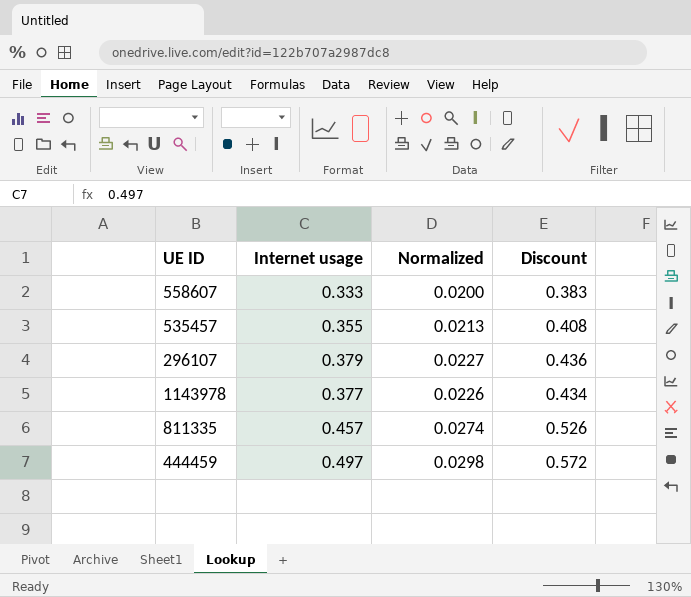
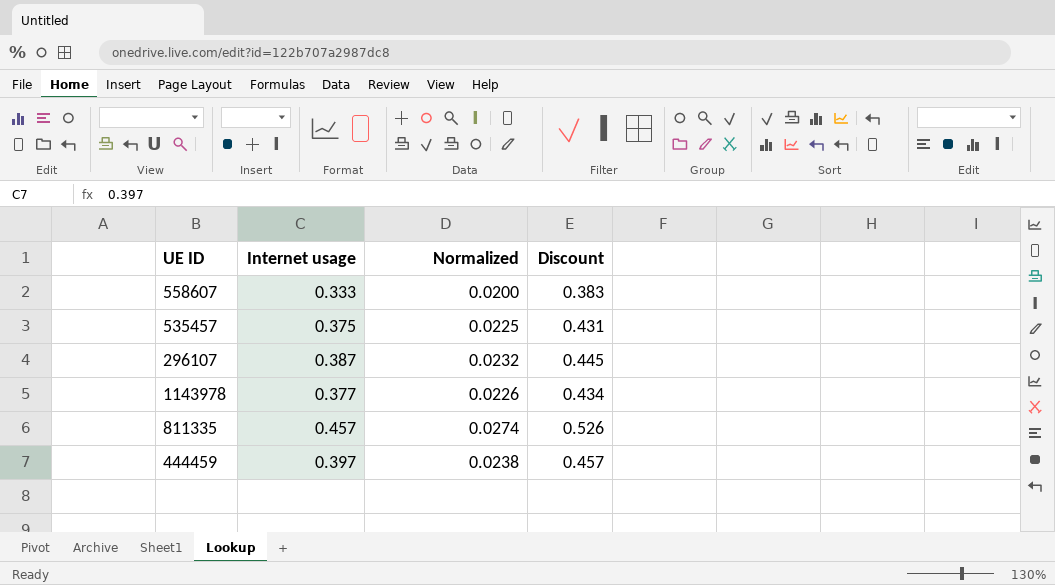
535457 | Internet usage: 0.355 -> 0.375
535457 | Normalized: 0.0213 -> 0.0225
535457 | Discount: 0.408 -> 0.431
296107 | Internet usage: 0.379 -> 0.387
296107 | Normalized: 0.0227 -> 0.0232
296107 | Discount: 0.436 -> 0.445
444459 | Internet usage: 0.497 -> 0.397
444459 | Normalized: 0.0298 -> 0.0238
444459 | Discount: 0.572 -> 0.457

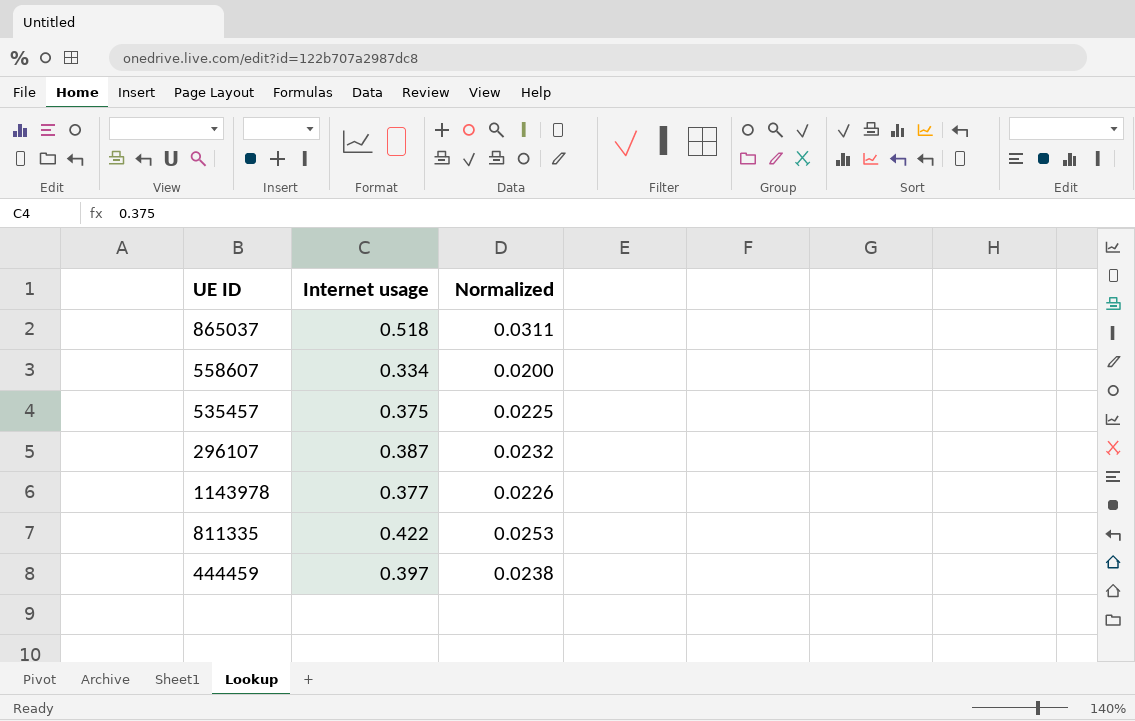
column Discount | formula: [Internet usage] * 1.15 -> none
row 865037: none -> 0.518 | 0.0311
558607 | Internet usage: 0.333 -> 0.334
811335 | Internet usage: 0.457 -> 0.422
811335 | Normalized: 0.0274 -> 0.0253

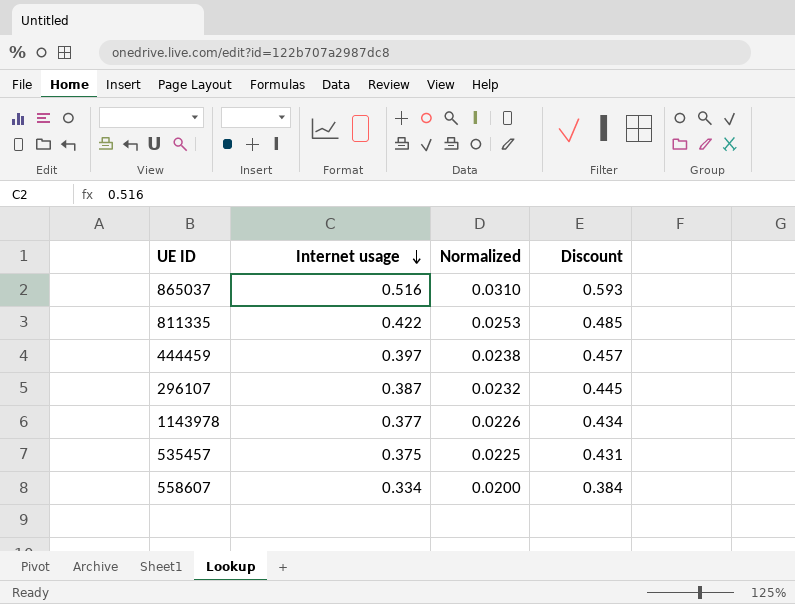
row order: none -> Internet usage descending
column Discount | formula: none -> [Internet usage] * 1.15
865037 | Internet usage: 0.518 -> 0.516
865037 | Normalized: 0.0311 -> 0.0310

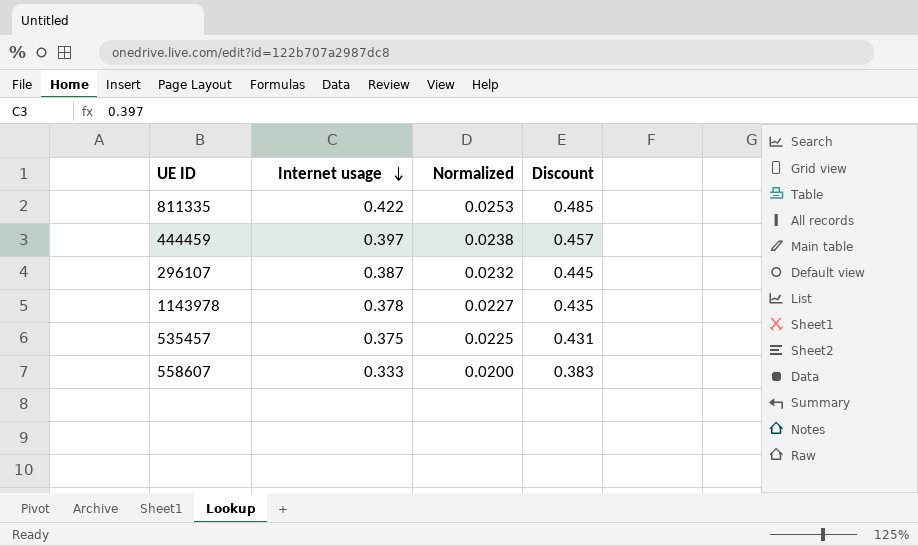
row 865037: 0.516 | 0.0310 | 0.593 -> none
1143978 | Internet usage: 0.377 -> 0.378
1143978 | Normalized: 0.0226 -> 0.0227
1143978 | Discount: 0.434 -> 0.435
558607 | Internet usage: 0.334 -> 0.333
558607 | Discount: 0.384 -> 0.383

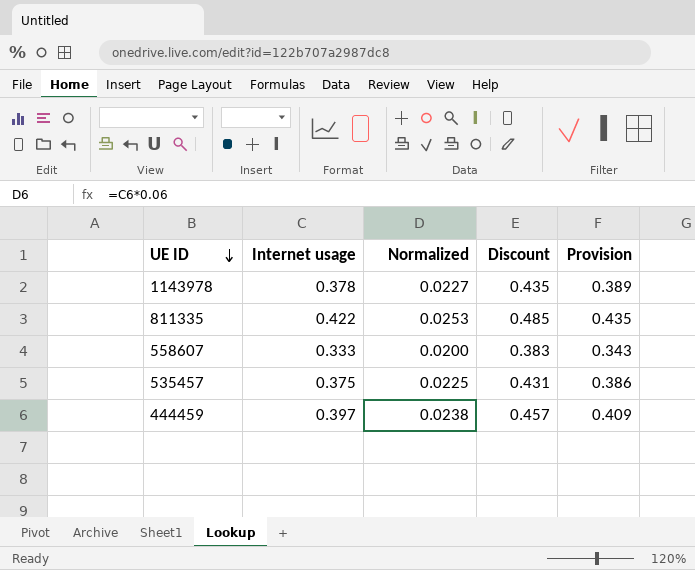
row order: Internet usage descending -> UE ID descending
column Provision | formula: none -> [Internet usage] * 1.03
row 296107: 0.387 | 0.0232 | 0.445 -> none

